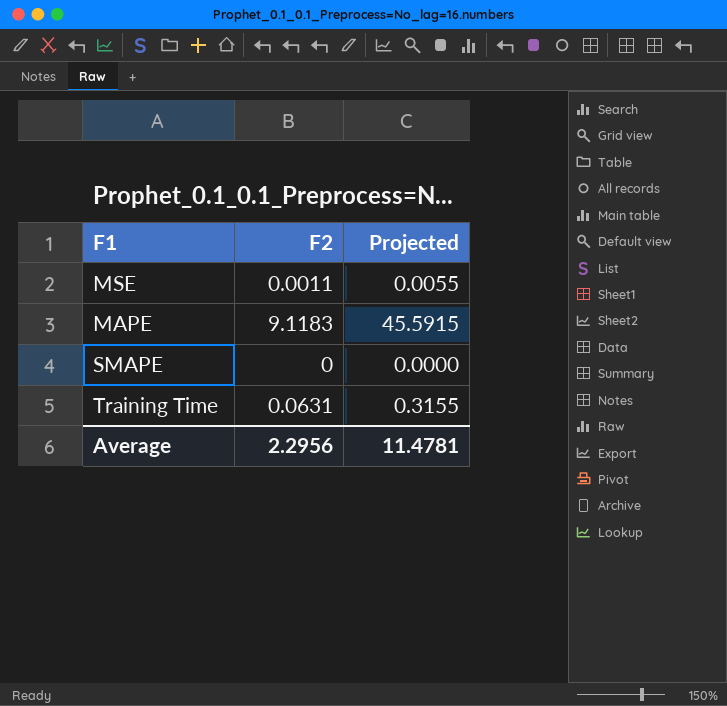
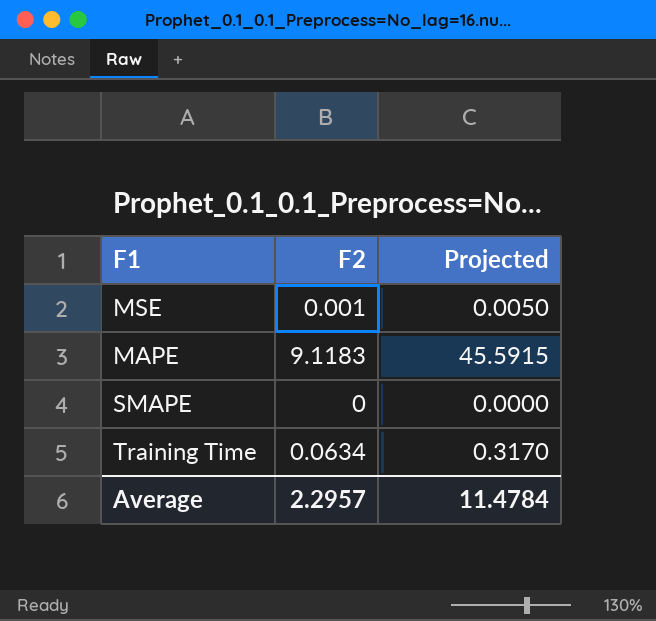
MSE | F2: 0.0011 -> 0.001
MSE | Projected: 0.0055 -> 0.0050
Training Time | F2: 0.0631 -> 0.0634
Training Time | Projected: 0.3155 -> 0.3170
Average | F2: 2.2956 -> 2.2957
Average | Projected: 11.4781 -> 11.4784

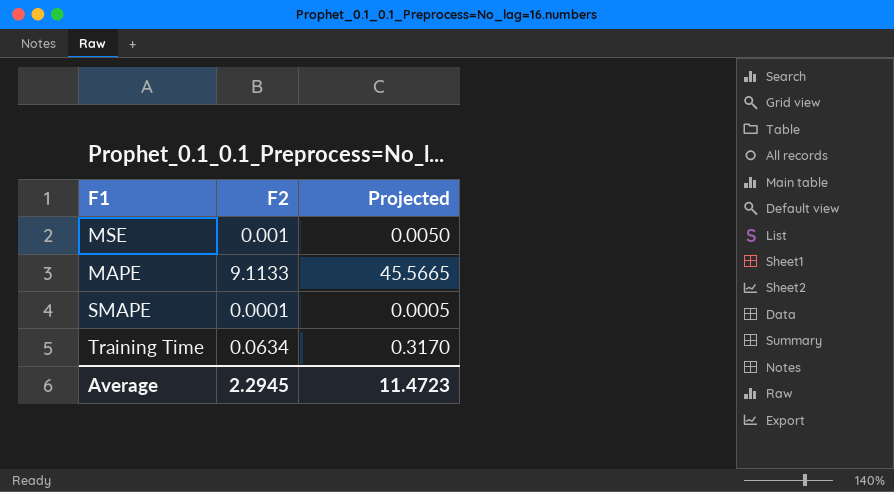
MAPE | F2: 9.1183 -> 9.1133
MAPE | Projected: 45.5915 -> 45.5665
SMAPE | F2: 0 -> 0.0001
SMAPE | Projected: 0.0000 -> 0.0005
Average | F2: 2.2957 -> 2.2945
Average | Projected: 11.4784 -> 11.4723

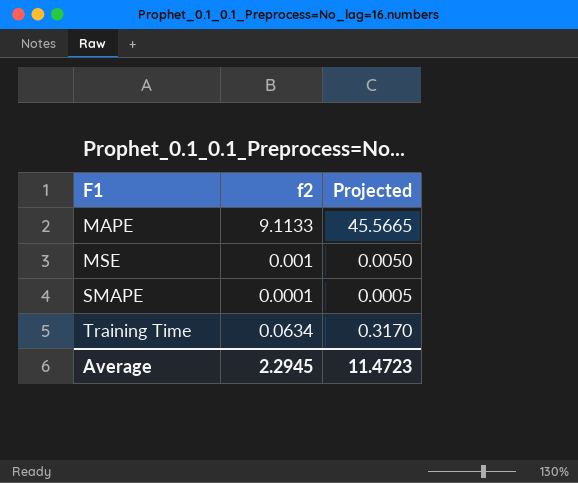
row order: none -> F1 ascending
column name: F2 -> f2

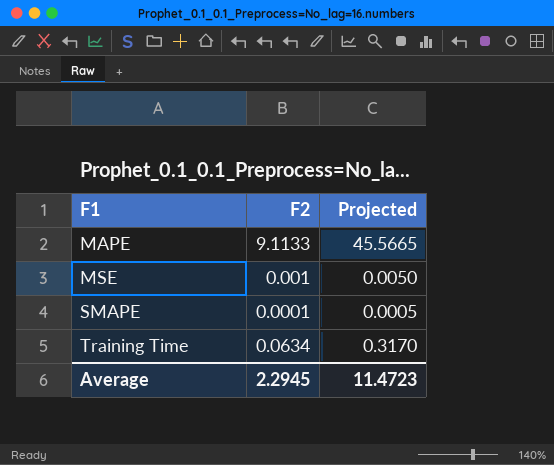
column name: f2 -> F2

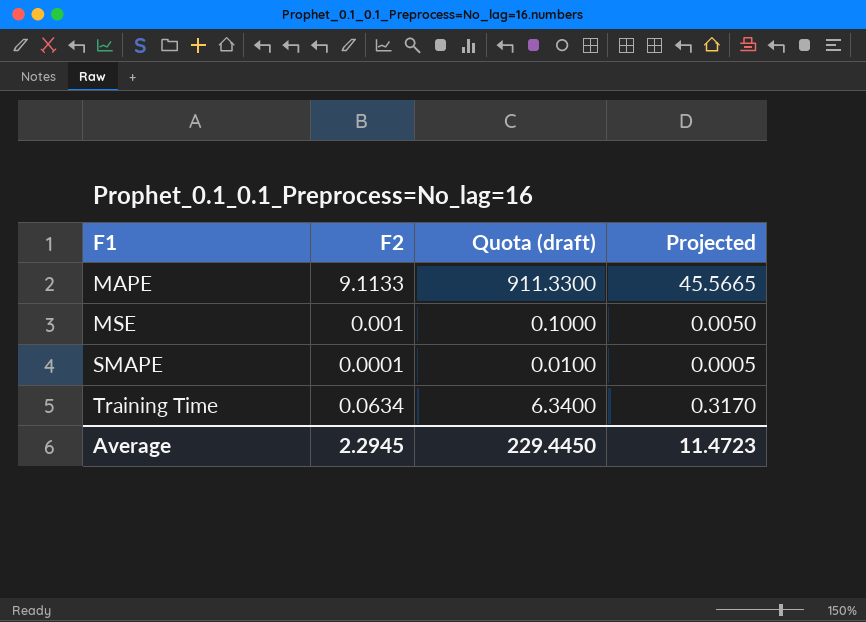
column Quota (draft) | formula: none -> [F2] * 100

